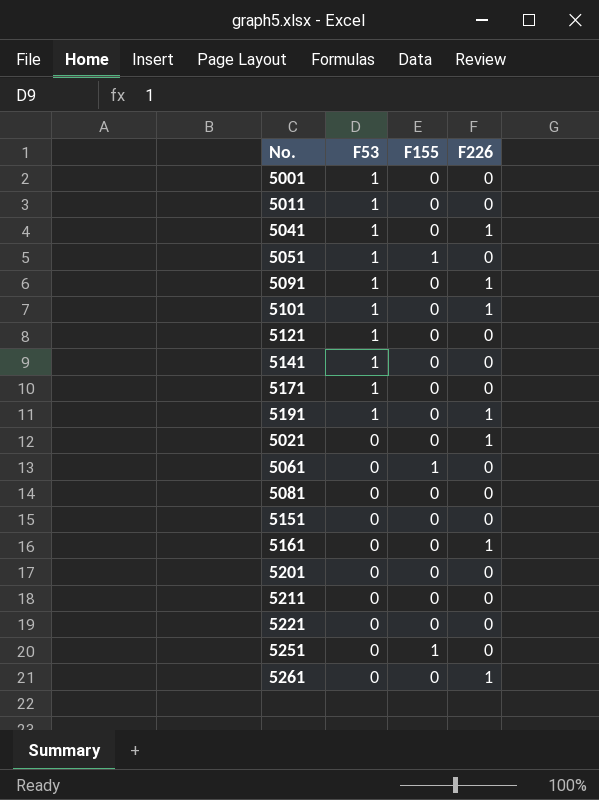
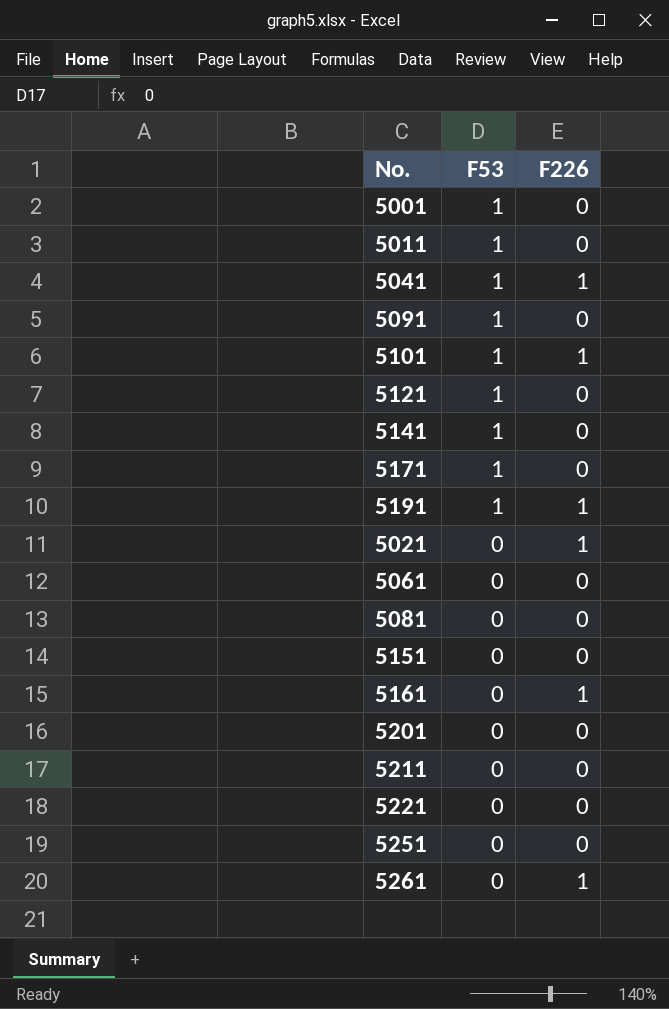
column F155 | position: 3 -> none
row 5051: 1 | 1 | 0 -> none
5091 | F226: 1 -> 0

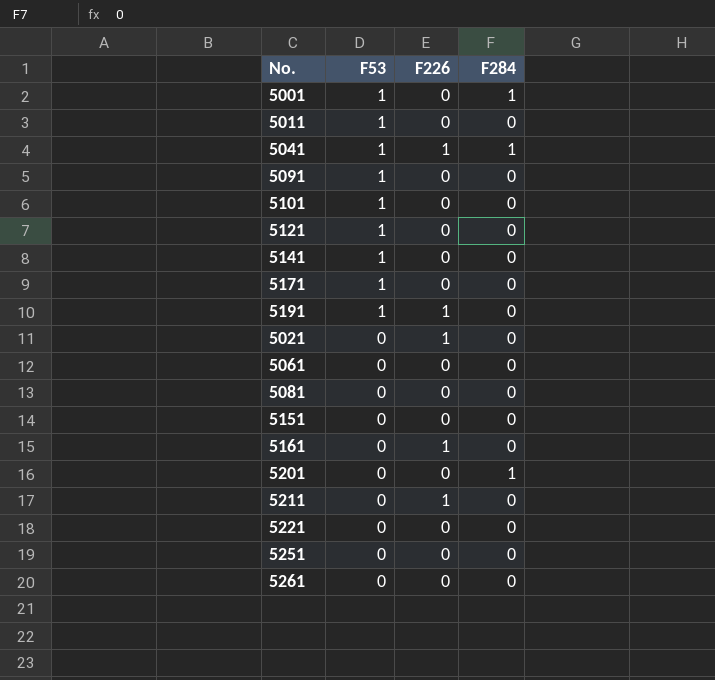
column F284 | position: none -> 4
5101 | F226: 1 -> 0
5211 | F226: 0 -> 1
5261 | F226: 1 -> 0

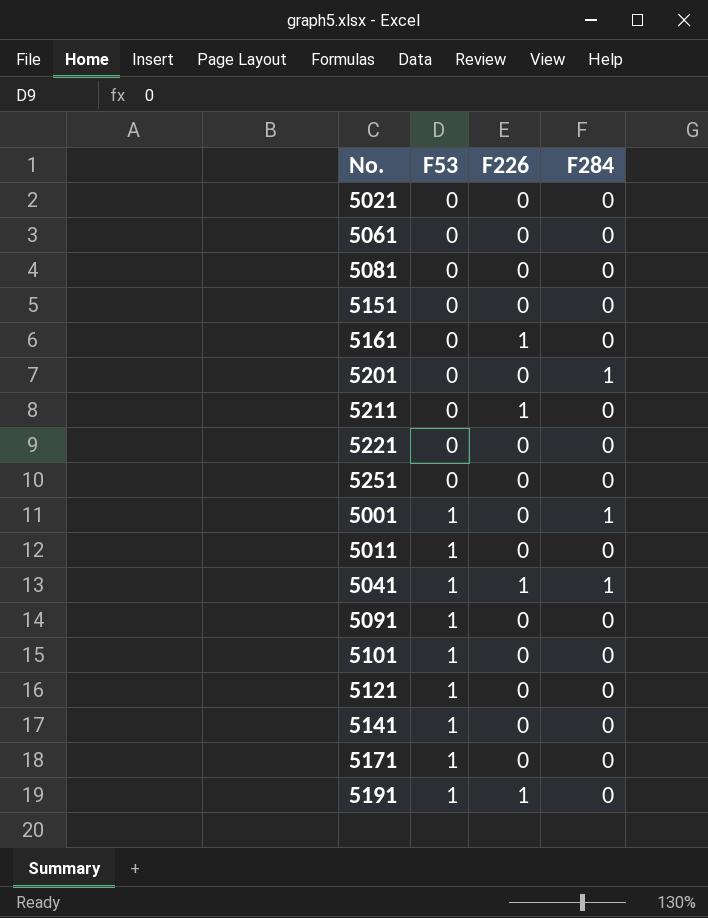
row order: F53 descending -> F53 ascending
row 5261: 0 | 0 | 0 -> none
5021 | F226: 1 -> 0

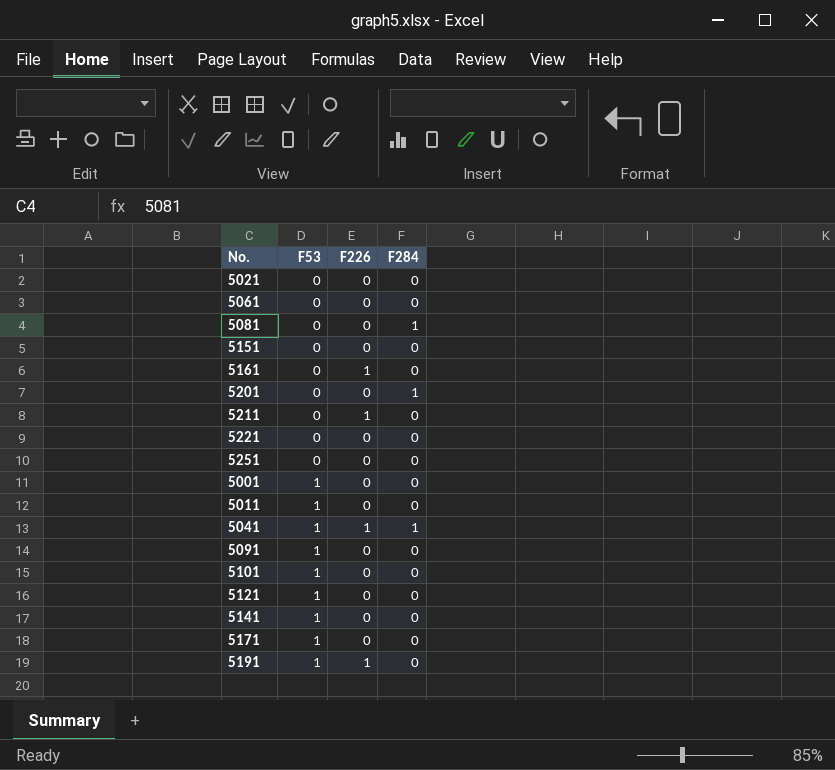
5081 | F284: 0 -> 1
5001 | F284: 1 -> 0

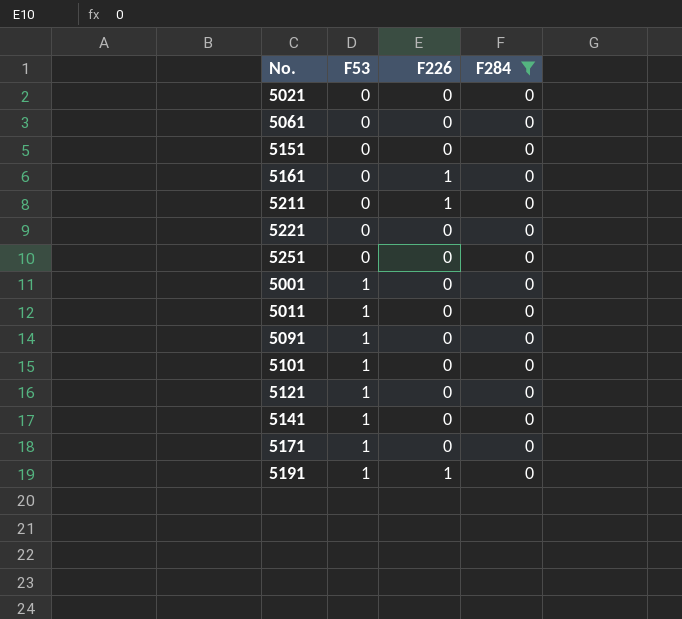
filter: none -> F284 = 0

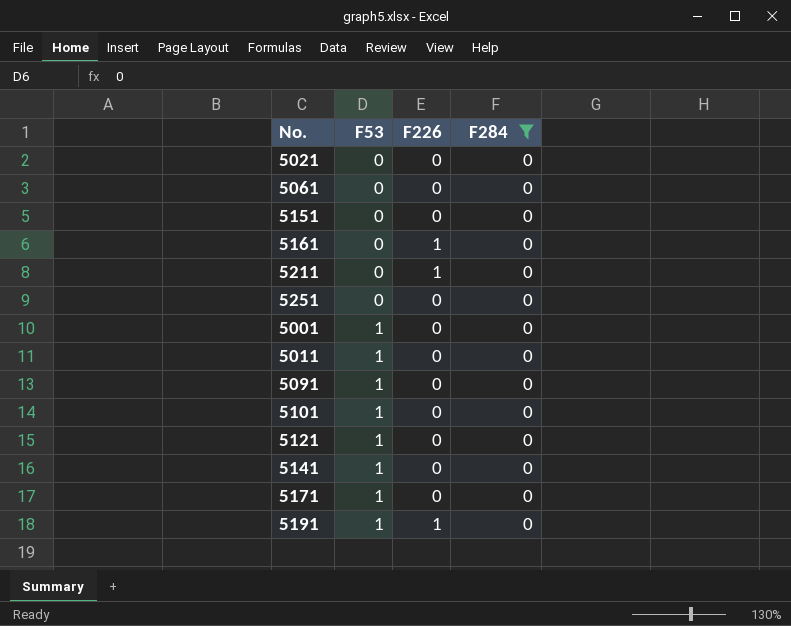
row 5221: 0 | 0 | 0 -> none

